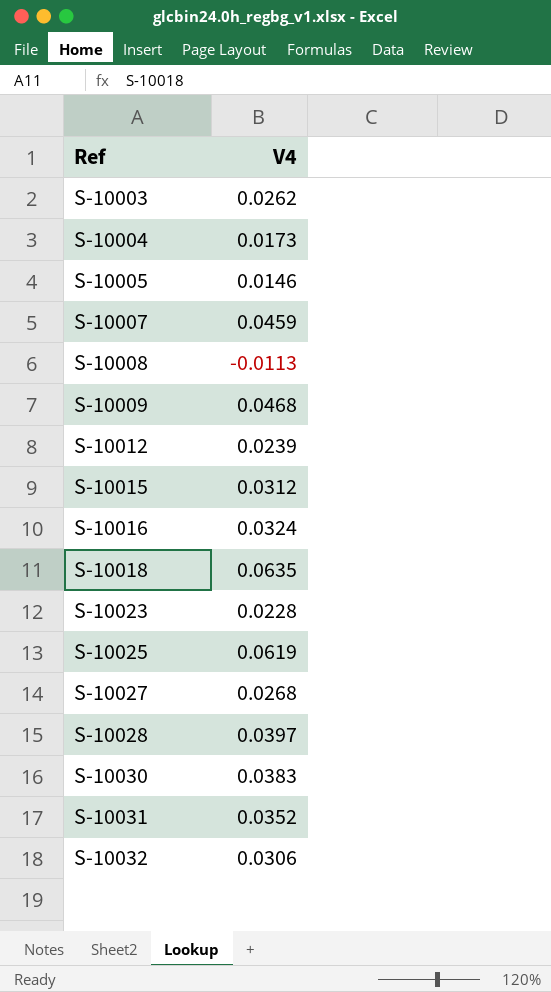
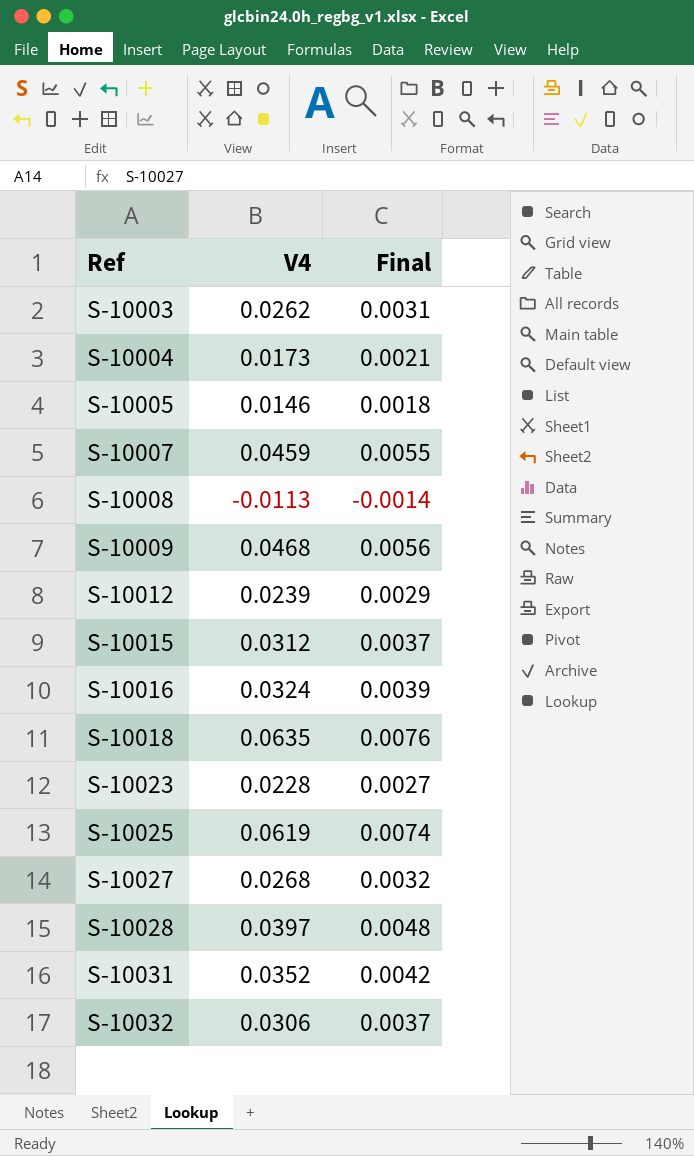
column Final | formula: none -> [V4] * 0.12
row S-10030: 0.0383 -> none

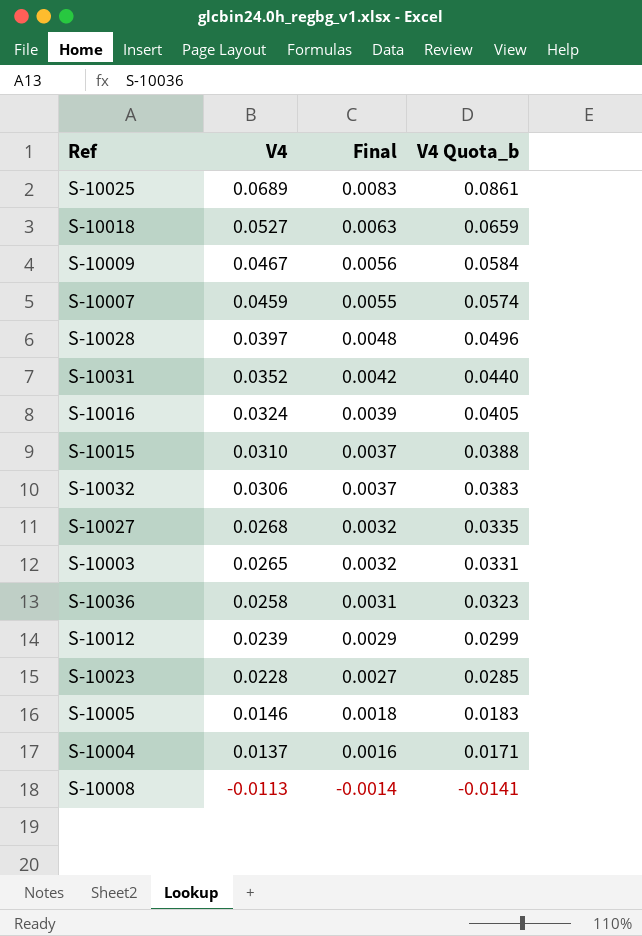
row order: Ref ascending -> V4 descending
column V4 Quota_b | formula: none -> [V4] * 1.25
S-10025 | V4: 0.0619 -> 0.0689
S-10025 | Final: 0.0074 -> 0.0083
S-10018 | V4: 0.0635 -> 0.0527
S-10018 | Final: 0.0076 -> 0.0063
S-10009 | V4: 0.0468 -> 0.0467
S-10015 | V4: 0.0312 -> 0.0310
S-10003 | V4: 0.0262 -> 0.0265
S-10003 | Final: 0.0031 -> 0.0032
row S-10036: none -> 0.0258 | 0.0031 | 0.0323
S-10004 | V4: 0.0173 -> 0.0137
S-10004 | Final: 0.0021 -> 0.0016

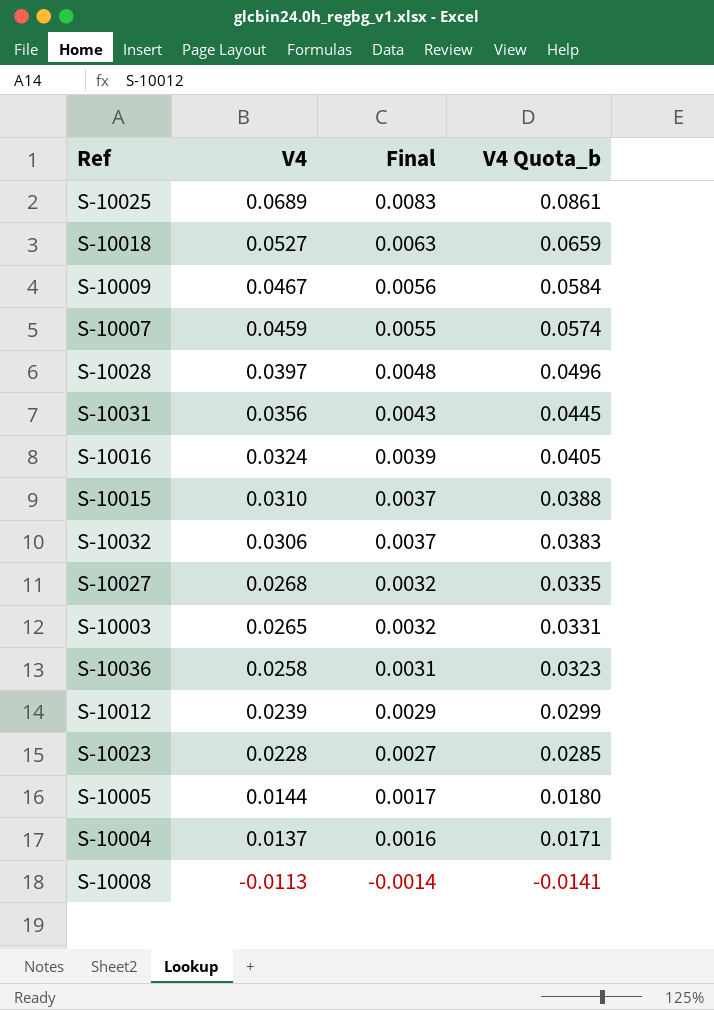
S-10031 | V4: 0.0352 -> 0.0356
S-10031 | Final: 0.0042 -> 0.0043
S-10031 | V4 Quota_b: 0.0440 -> 0.0445
S-10005 | V4: 0.0146 -> 0.0144
S-10005 | Final: 0.0018 -> 0.0017
S-10005 | V4 Quota_b: 0.0183 -> 0.0180

